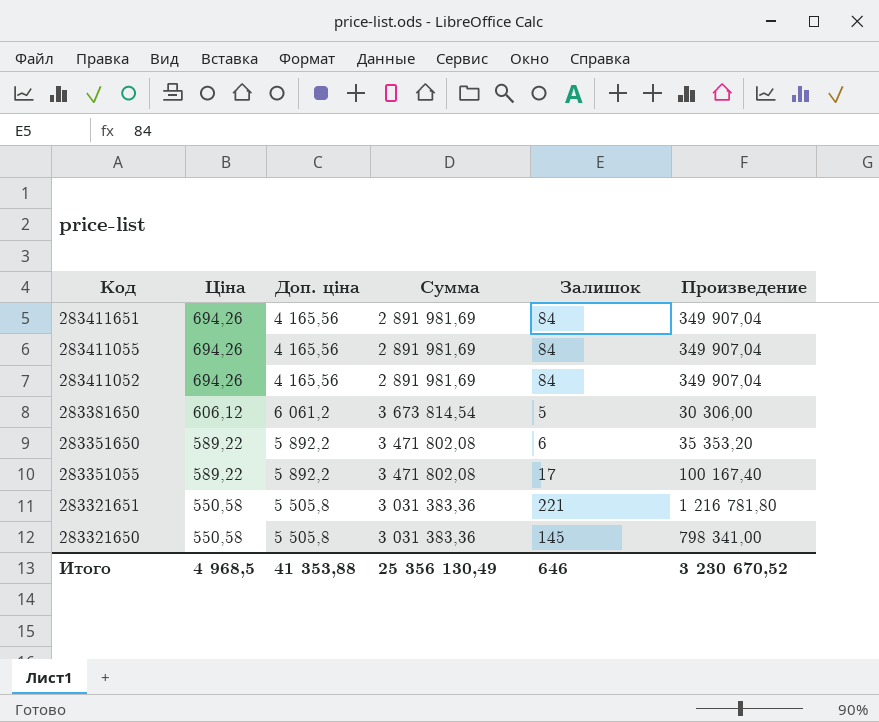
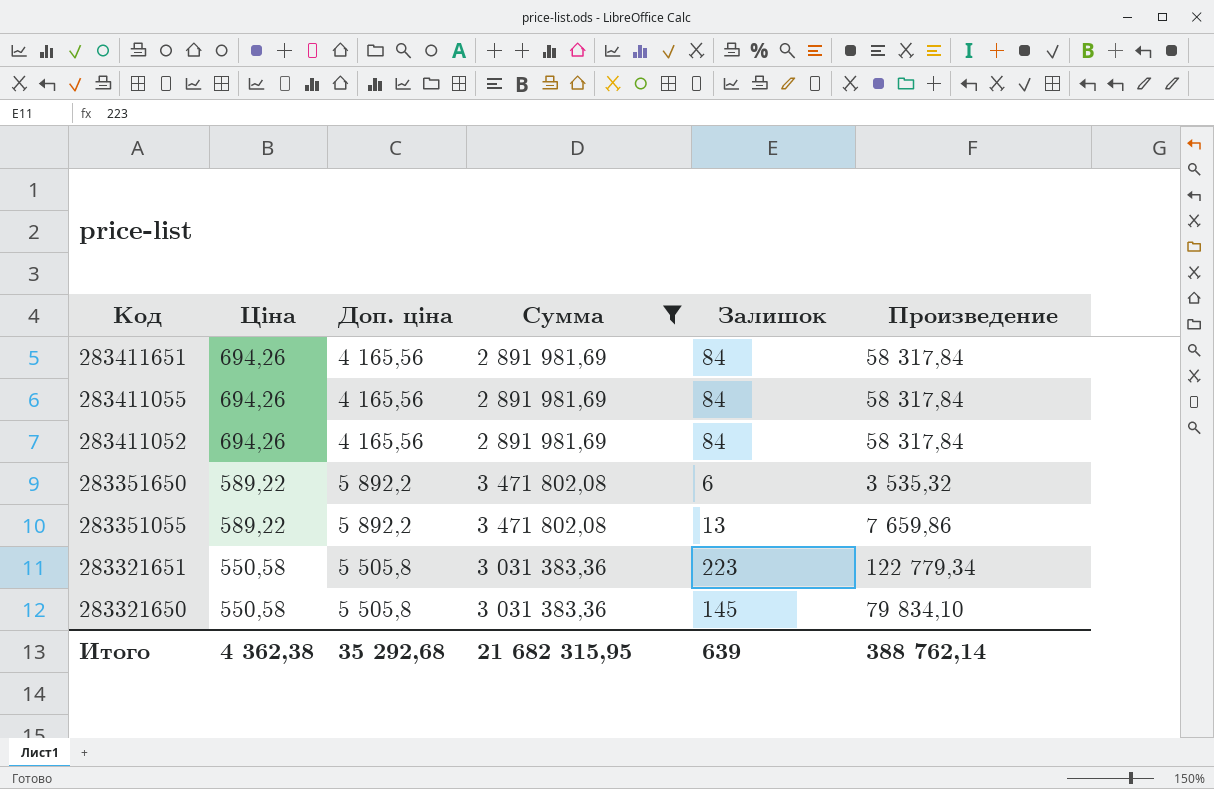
filter: none -> Сумма != 3 673 814,54
column Произведение | formula: [Доп. ціна] * [Залишок] -> [Ціна] * [Залишок]
283351055 | Залишок: 17 -> 13
283321651 | Залишок: 221 -> 223
Итого | Ціна: 4 968,5 -> 4 362,38
Итого | Доп. ціна: 41 353,88 -> 35 292,68
Итого | Сумма: 25 356 130,49 -> 21 682 315,95
Итого | Залишок: 646 -> 639
Итого | Произведение: 3 230 670,52 -> 388 762,14

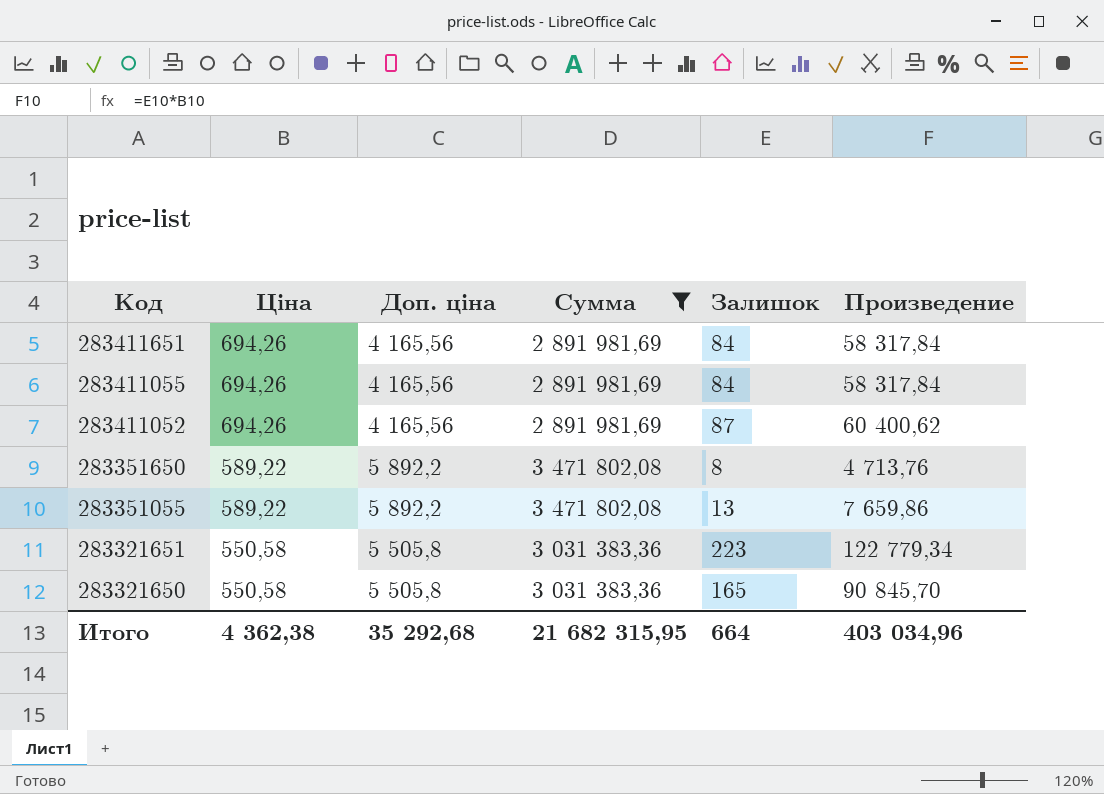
283411052 | Залишок: 84 -> 87
283411052 | Произведение: 58 317,84 -> 60 400,62
283351650 | Залишок: 6 -> 8
283351650 | Произведение: 3 535,32 -> 4 713,76
283321650 | Залишок: 145 -> 165
283321650 | Произведение: 79 834,10 -> 90 845,70
Итого | Залишок: 639 -> 664
Итого | Произведение: 388 762,14 -> 403 034,96

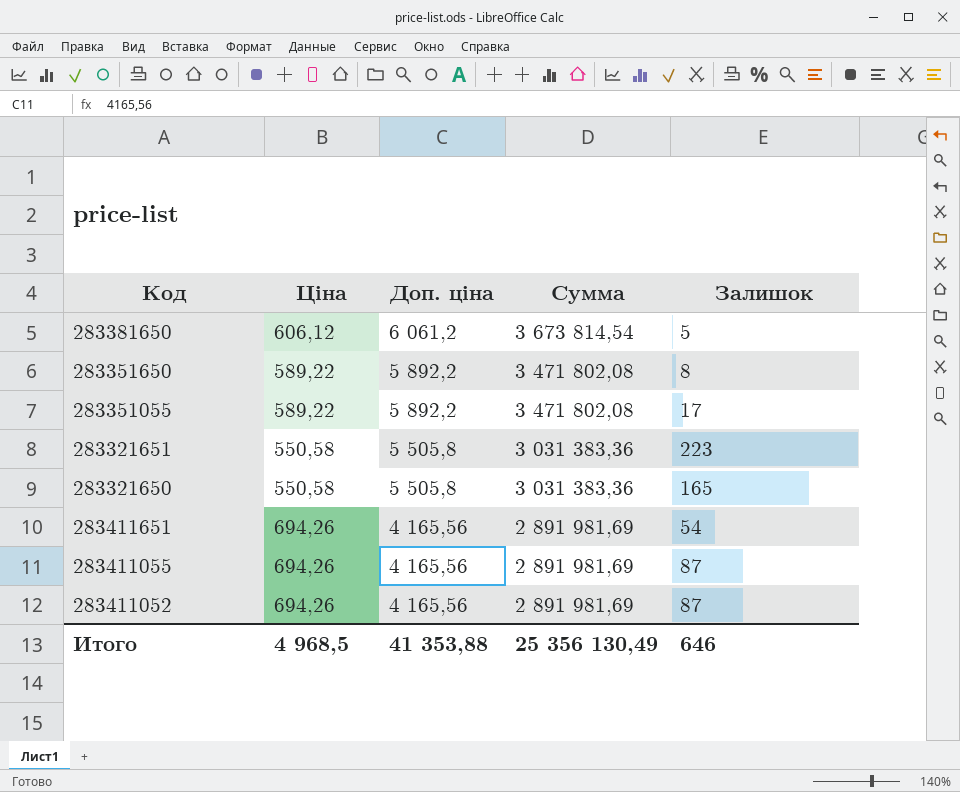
filter: Сумма != 3 673 814,54 -> none
row order: Код descending -> Доп. ціна descending
column Произведение | formula: [Ціна] * [Залишок] -> none
283351055 | Залишок: 13 -> 17
283411651 | Залишок: 84 -> 54
283411055 | Залишок: 84 -> 87
Итого | Ціна: 4 362,38 -> 4 968,5
Итого | Доп. ціна: 35 292,68 -> 41 353,88
Итого | Сумма: 21 682 315,95 -> 25 356 130,49
Итого | Залишок: 664 -> 646

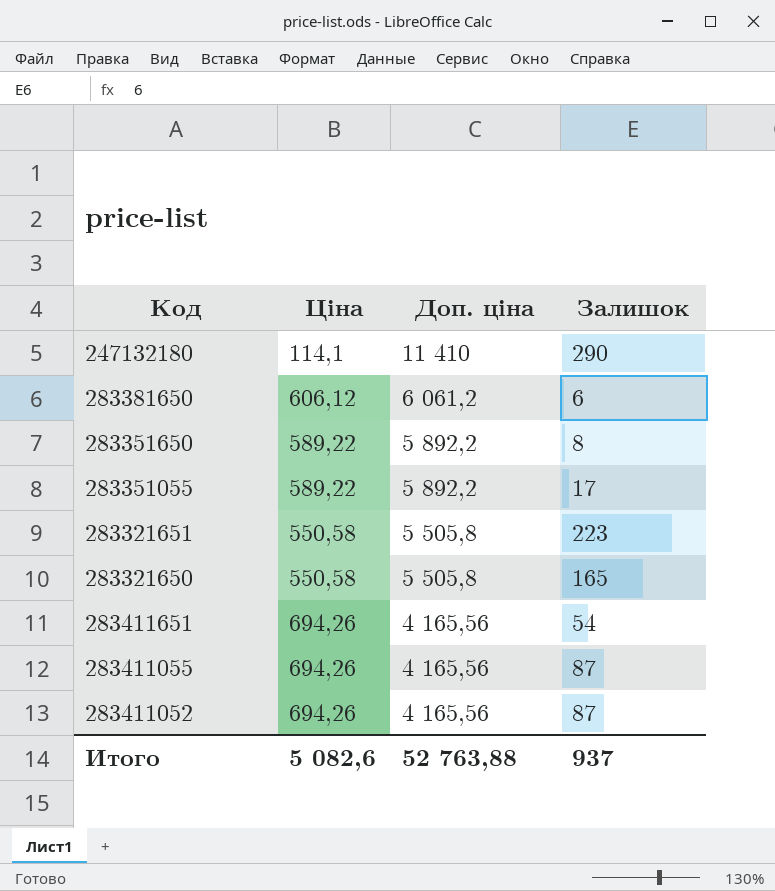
column Сумма | formula: [Ціна] * [Доп. ціна] -> none
row 247132180: none -> 114,1 | 11 410 | 290
283381650 | Залишок: 5 -> 6
Итого | Ціна: 4 968,5 -> 5 082,6
Итого | Доп. ціна: 41 353,88 -> 52 763,88
Итого | Залишок: 646 -> 937

